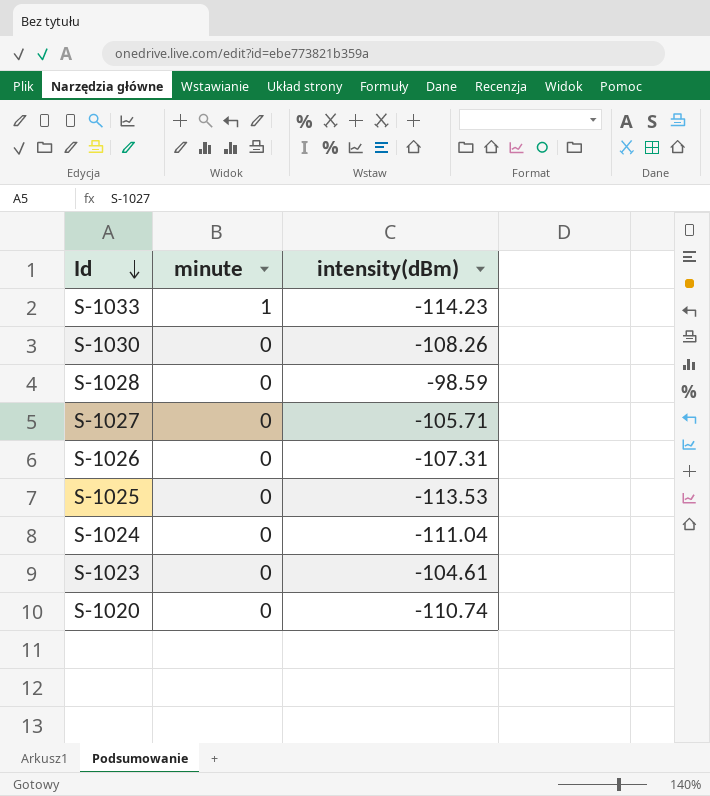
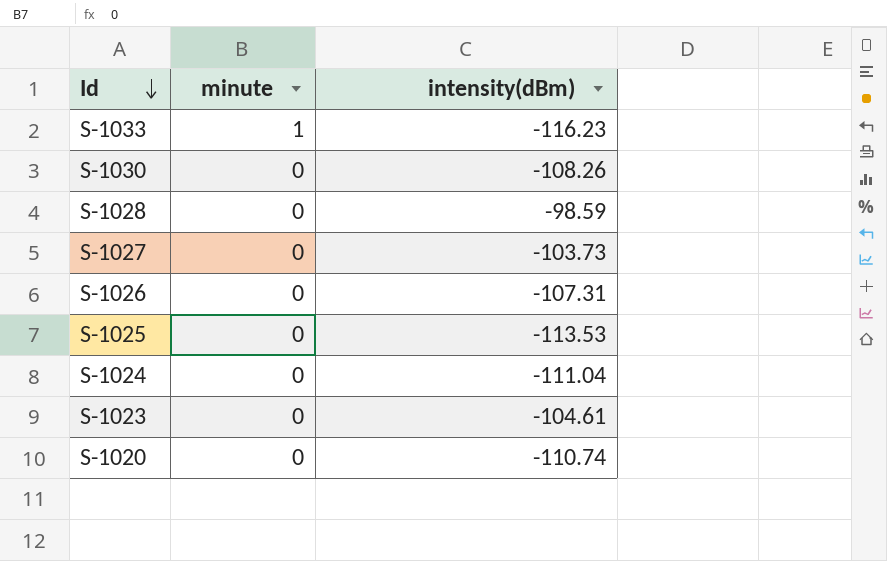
S-1033 | intensity(dBm): -114.23 -> -116.23
S-1027 | intensity(dBm): -105.71 -> -103.73

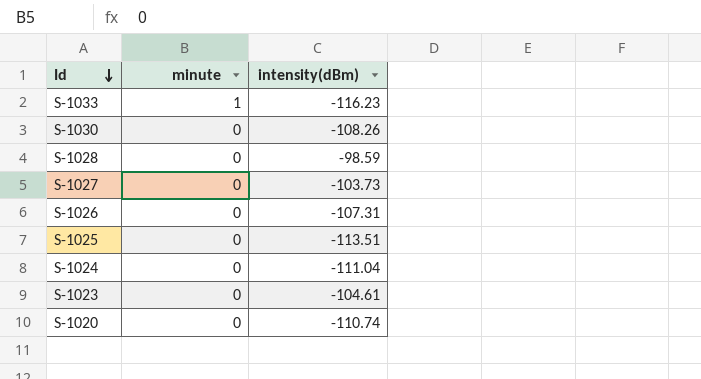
S-1025 | intensity(dBm): -113.53 -> -113.51

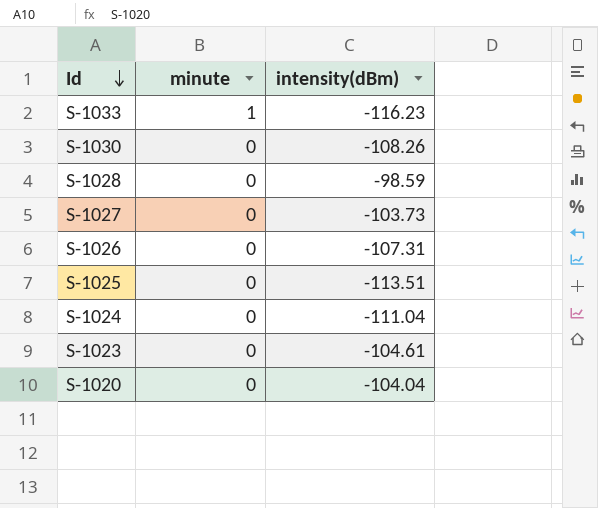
S-1020 | intensity(dBm): -110.74 -> -104.04

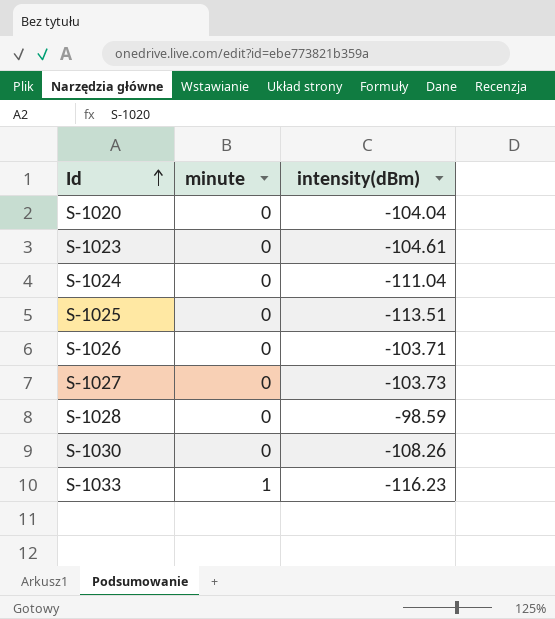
row order: Id descending -> Id ascending
S-1026 | intensity(dBm): -107.31 -> -103.71

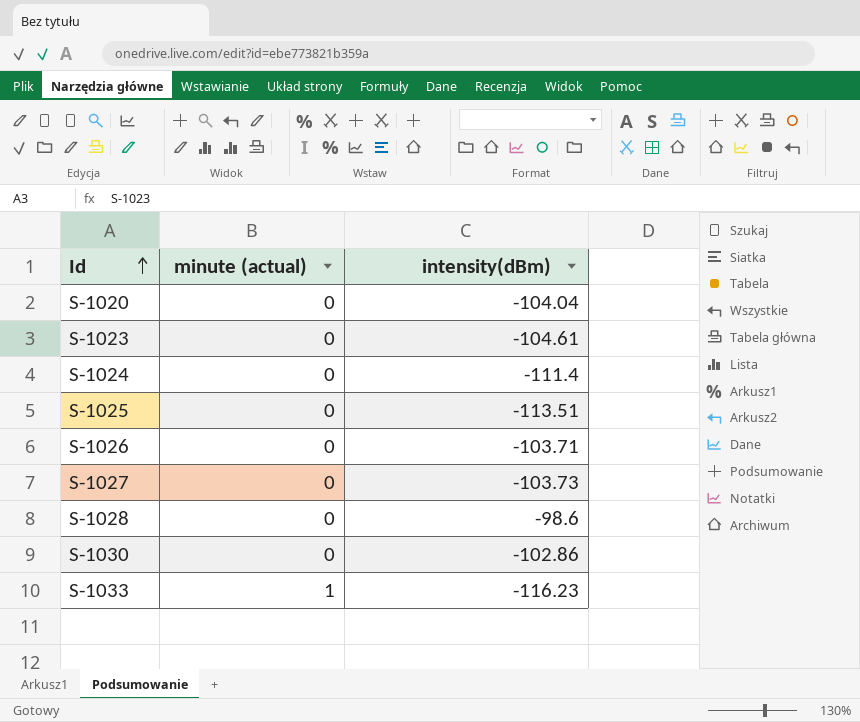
column name: minute -> minute (actual)
S-1024 | intensity(dBm): -111.04 -> -111.4
S-1028 | intensity(dBm): -98.59 -> -98.6
S-1030 | intensity(dBm): -108.26 -> -102.86

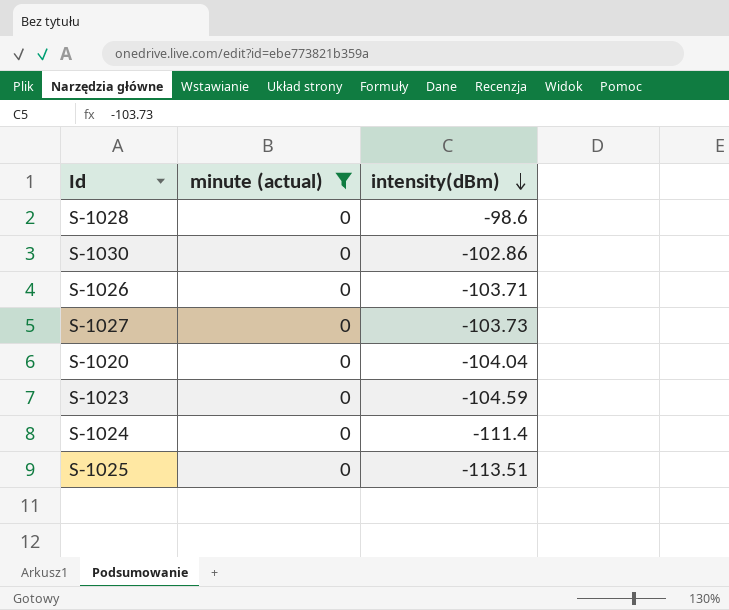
filter: none -> minute (actual) = 0
row order: Id ascending -> intensity(dBm) descending
S-1023 | intensity(dBm): -104.61 -> -104.59

